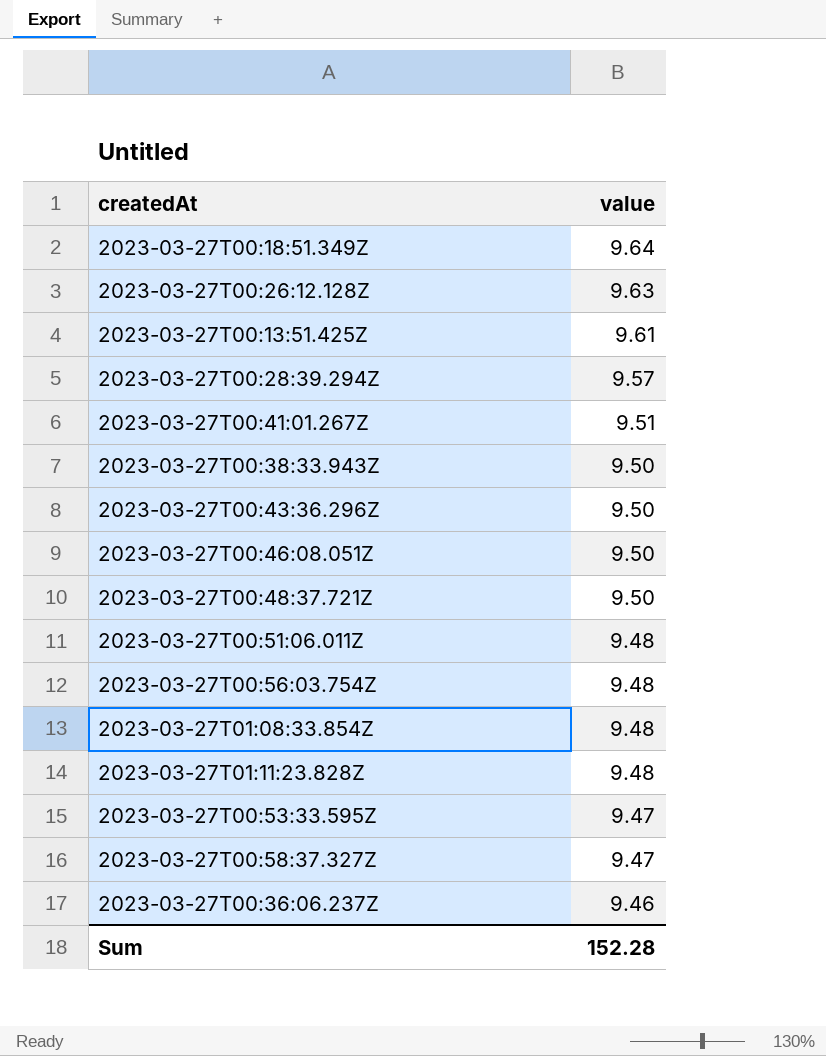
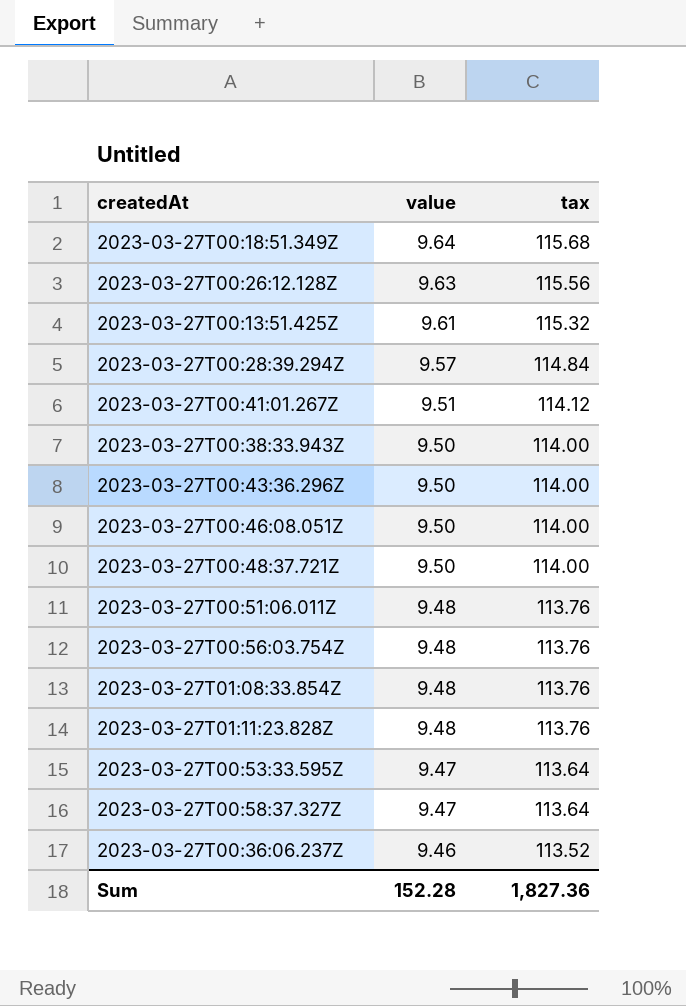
column tax | formula: none -> [value] * 12

